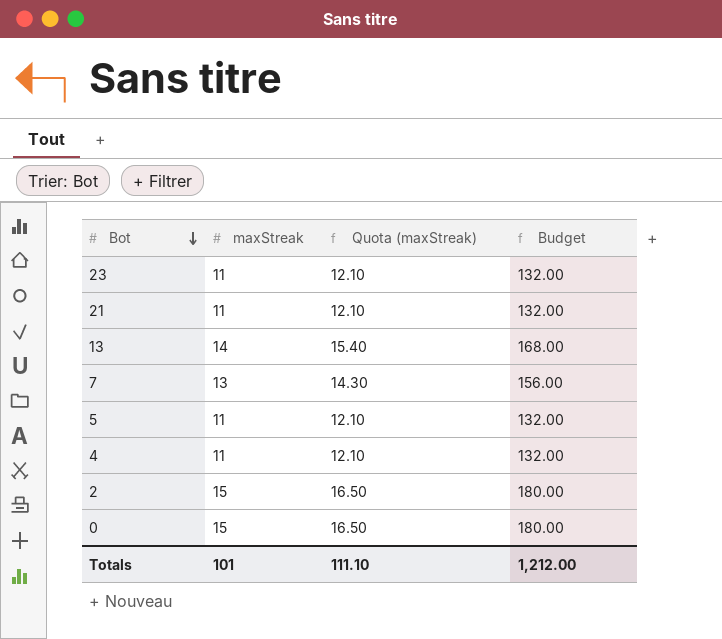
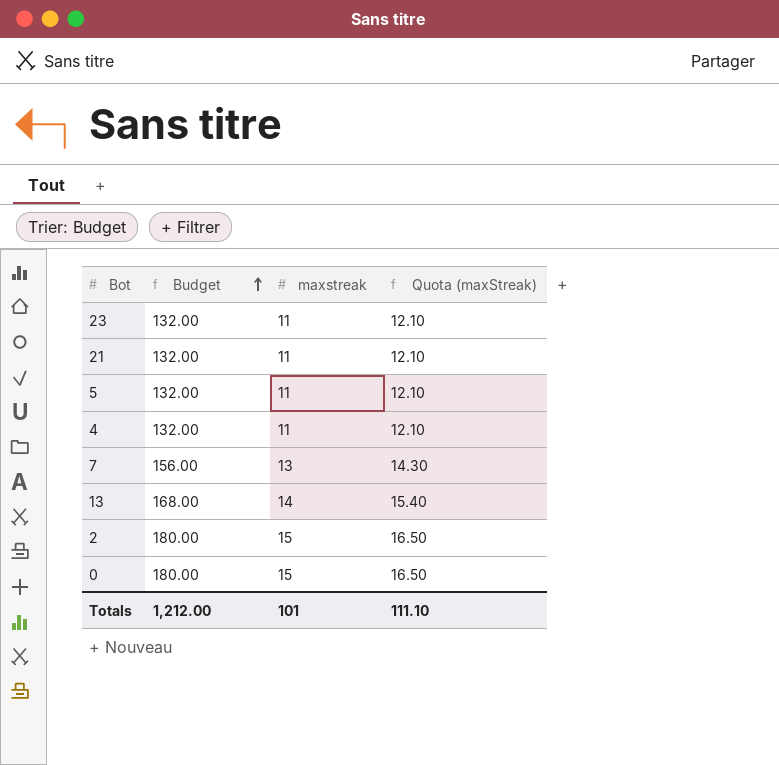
row order: Bot descending -> Budget ascending
column Budget | position: 4 -> 2
column name: maxStreak -> maxstreak

